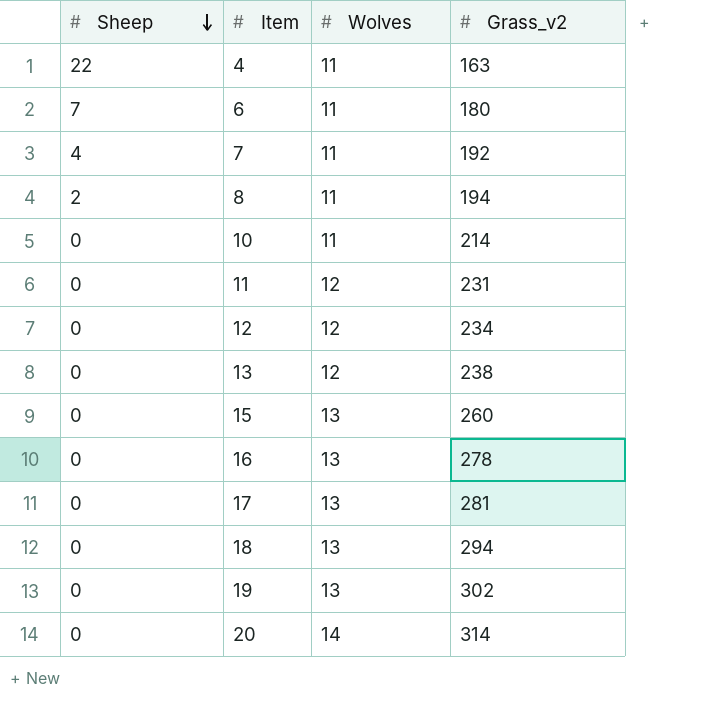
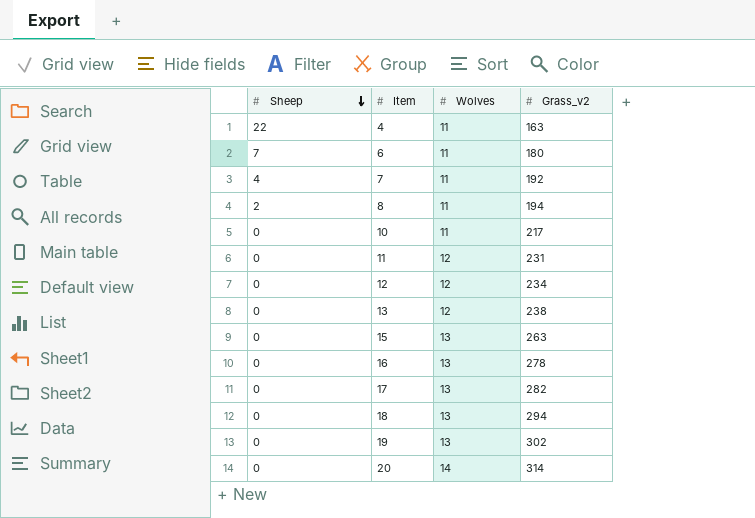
10 | Grass_v2: 214 -> 217
15 | Grass_v2: 260 -> 263
17 | Grass_v2: 281 -> 282

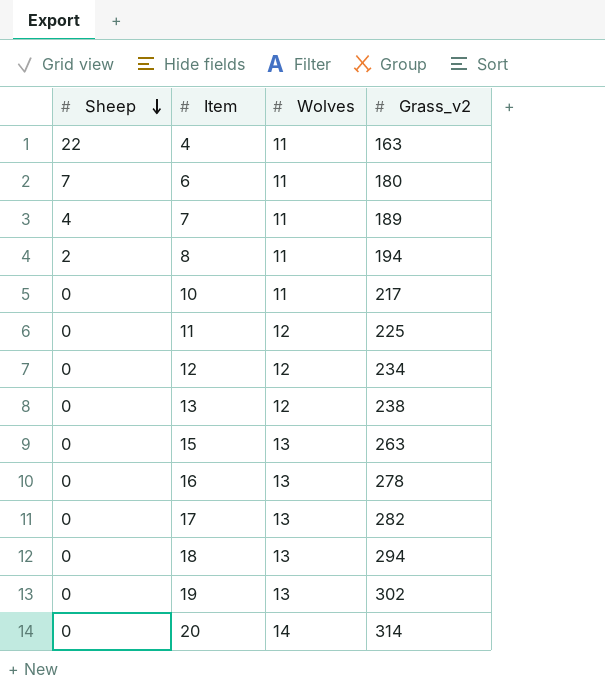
7 | Grass_v2: 192 -> 189
11 | Grass_v2: 231 -> 225

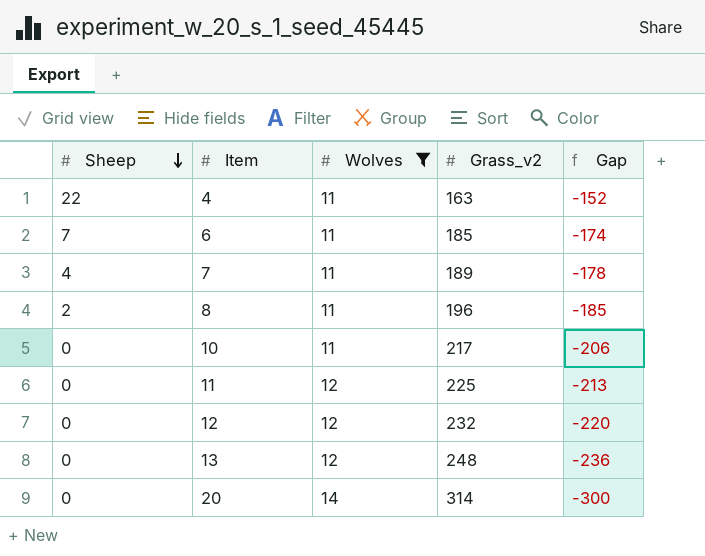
filter: none -> Wolves != 13
column Gap | formula: none -> [Wolves] - [Grass_v2]
6 | Grass_v2: 180 -> 185
8 | Grass_v2: 194 -> 196
12 | Grass_v2: 234 -> 232
13 | Grass_v2: 238 -> 248

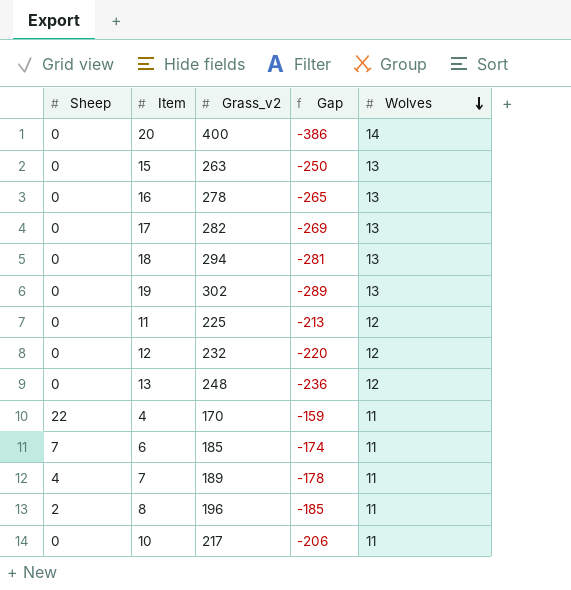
filter: Wolves != 13 -> none
row order: Sheep descending -> Wolves descending
column Wolves | position: 3 -> 5
20 | Grass_v2: 314 -> 400
20 | Gap: -300 -> -386
4 | Grass_v2: 163 -> 170
4 | Gap: -152 -> -159

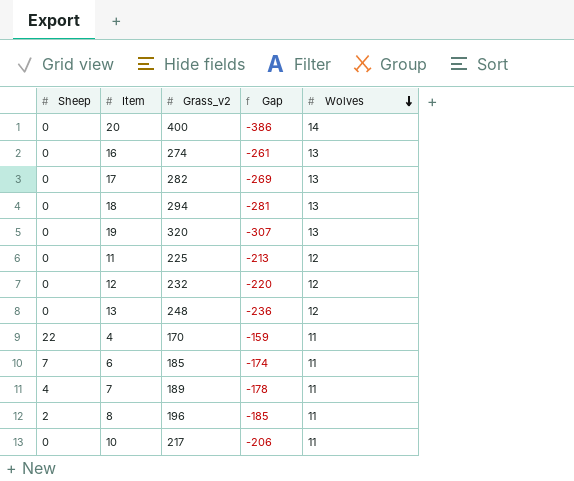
row 15: 0 | 263 | -250 | 13 -> none
16 | Grass_v2: 278 -> 274
16 | Gap: -265 -> -261
19 | Grass_v2: 302 -> 320
19 | Gap: -289 -> -307

